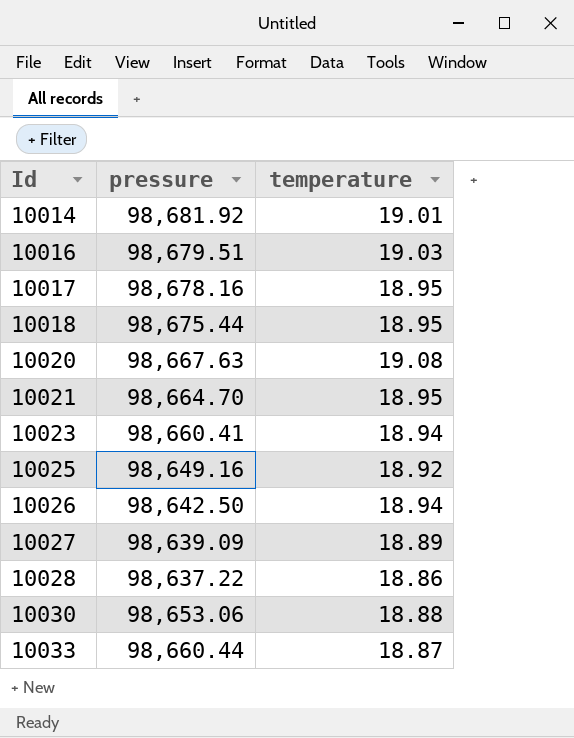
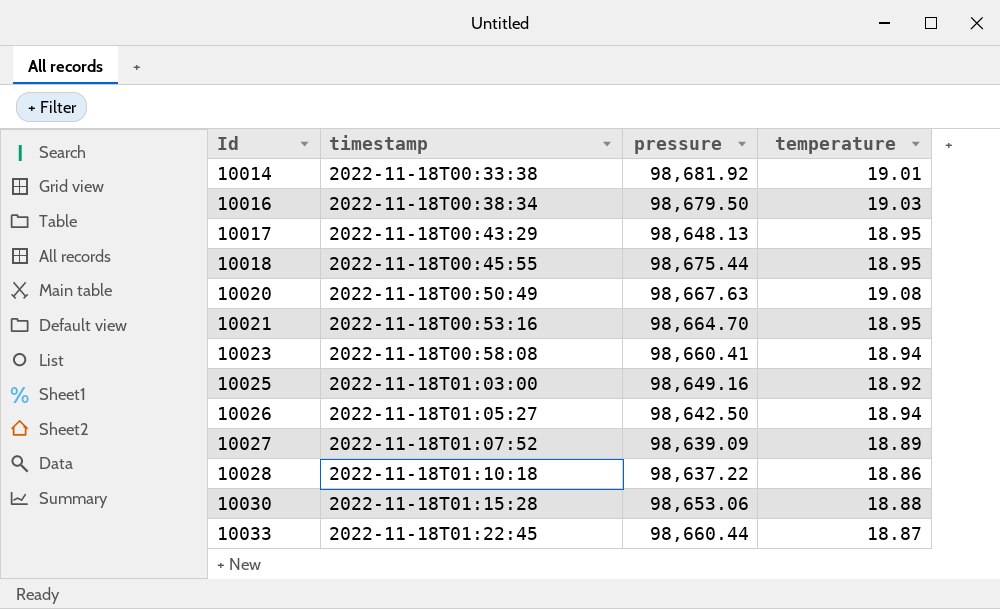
column timestamp | position: none -> 2
10016 | pressure: 98,679.51 -> 98,679.50
10017 | pressure: 98,678.16 -> 98,648.13

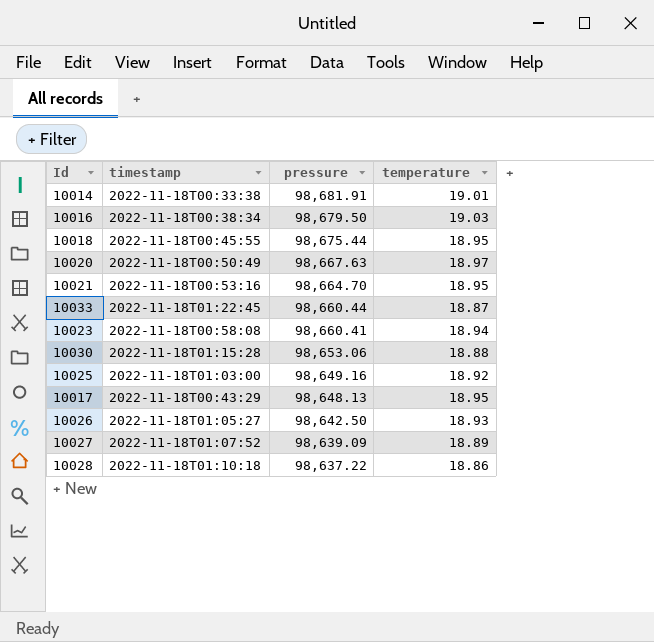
row order: Id ascending -> pressure descending
10014 | pressure: 98,681.92 -> 98,681.91
10020 | temperature: 19.08 -> 18.97
10026 | temperature: 18.94 -> 18.93

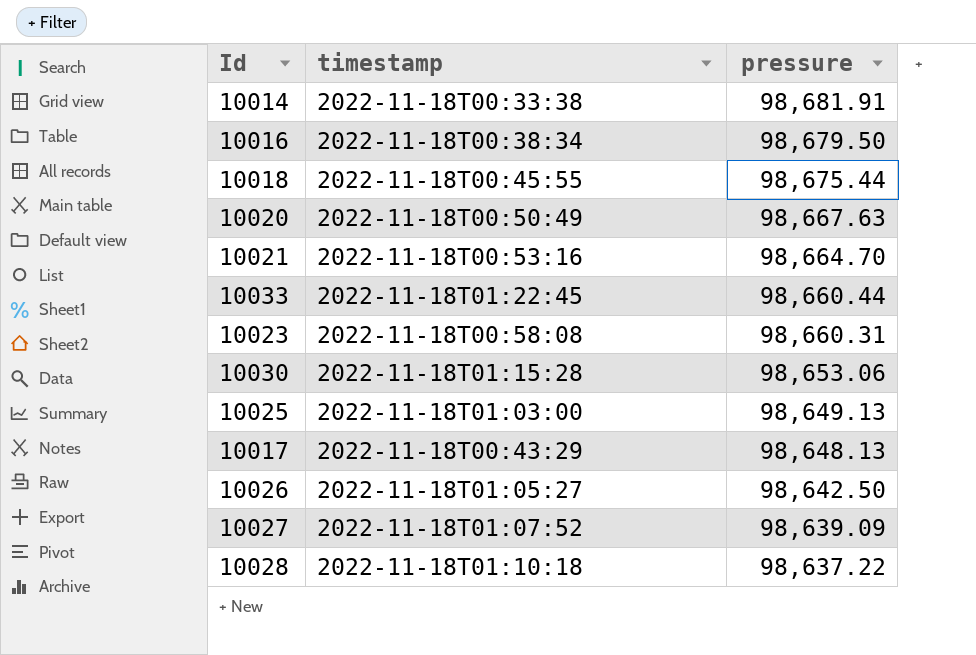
column temperature | position: 4 -> none
10023 | pressure: 98,660.41 -> 98,660.31
10025 | pressure: 98,649.16 -> 98,649.13

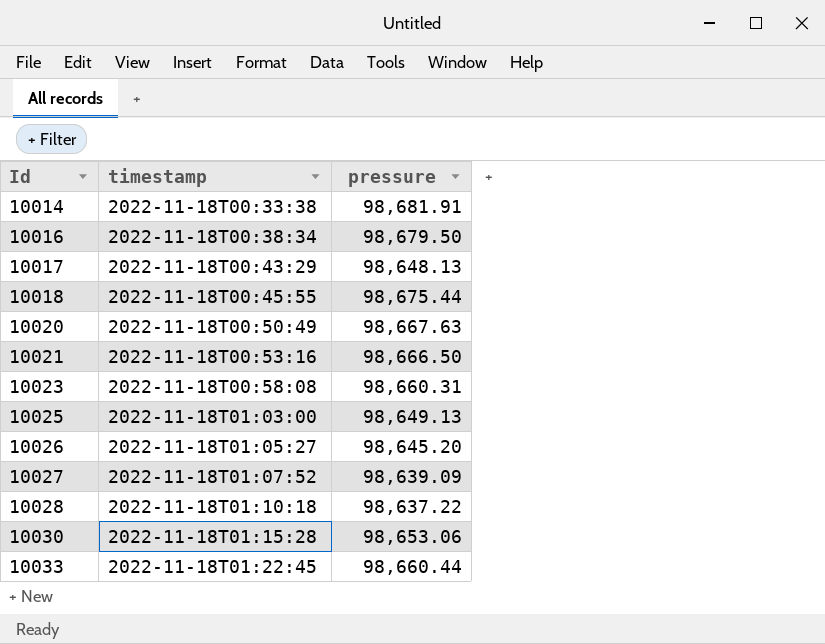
row order: pressure descending -> Id ascending
10021 | pressure: 98,664.70 -> 98,666.50
10026 | pressure: 98,642.50 -> 98,645.20

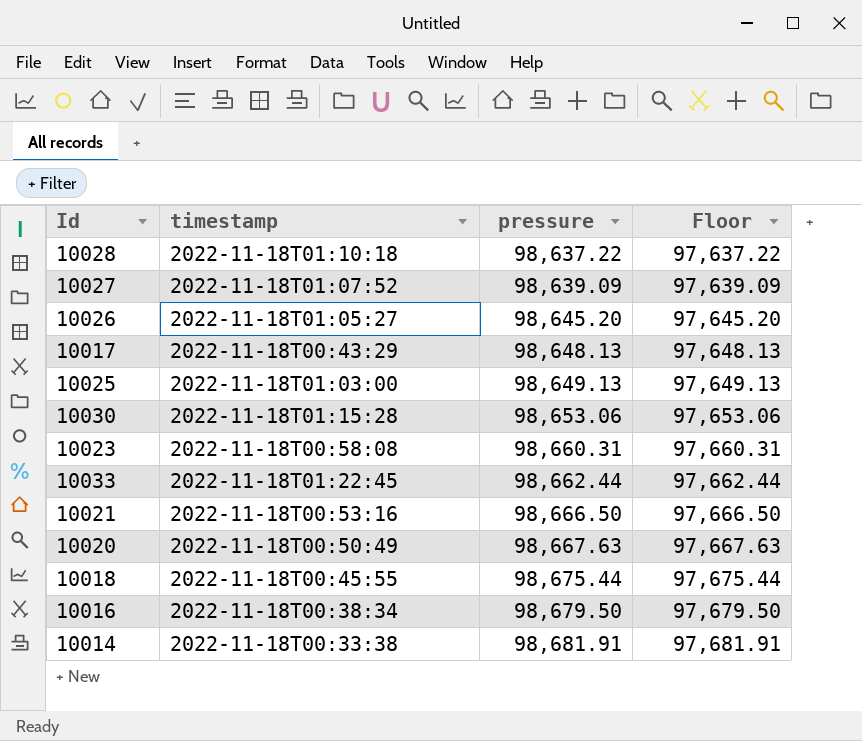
row order: Id ascending -> pressure ascending
column Floor | formula: none -> [pressure] - 1000
10033 | pressure: 98,660.44 -> 98,662.44

